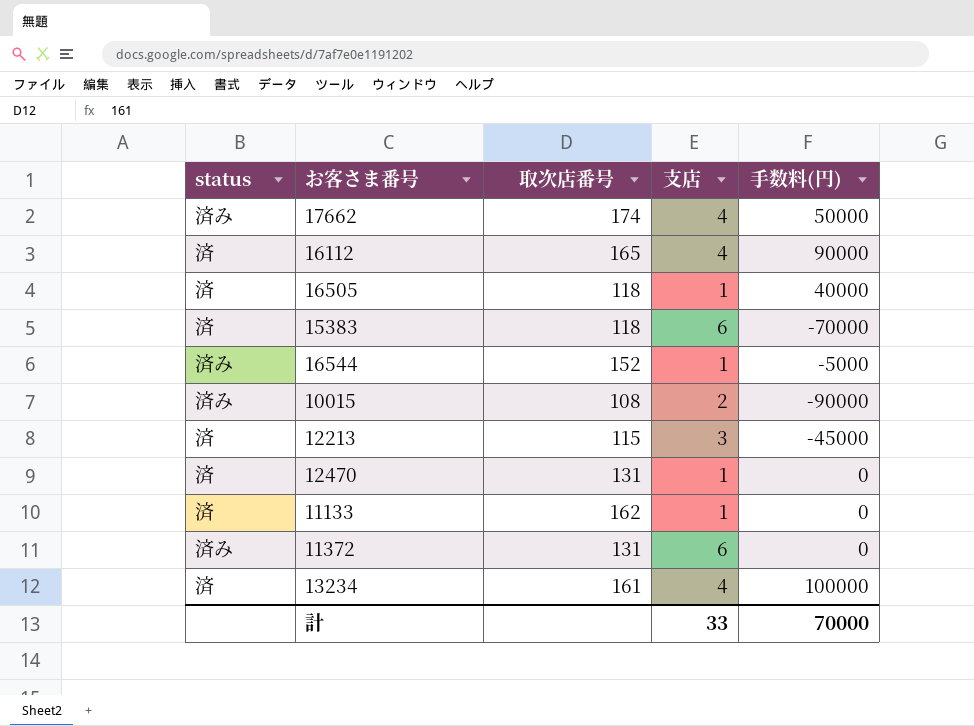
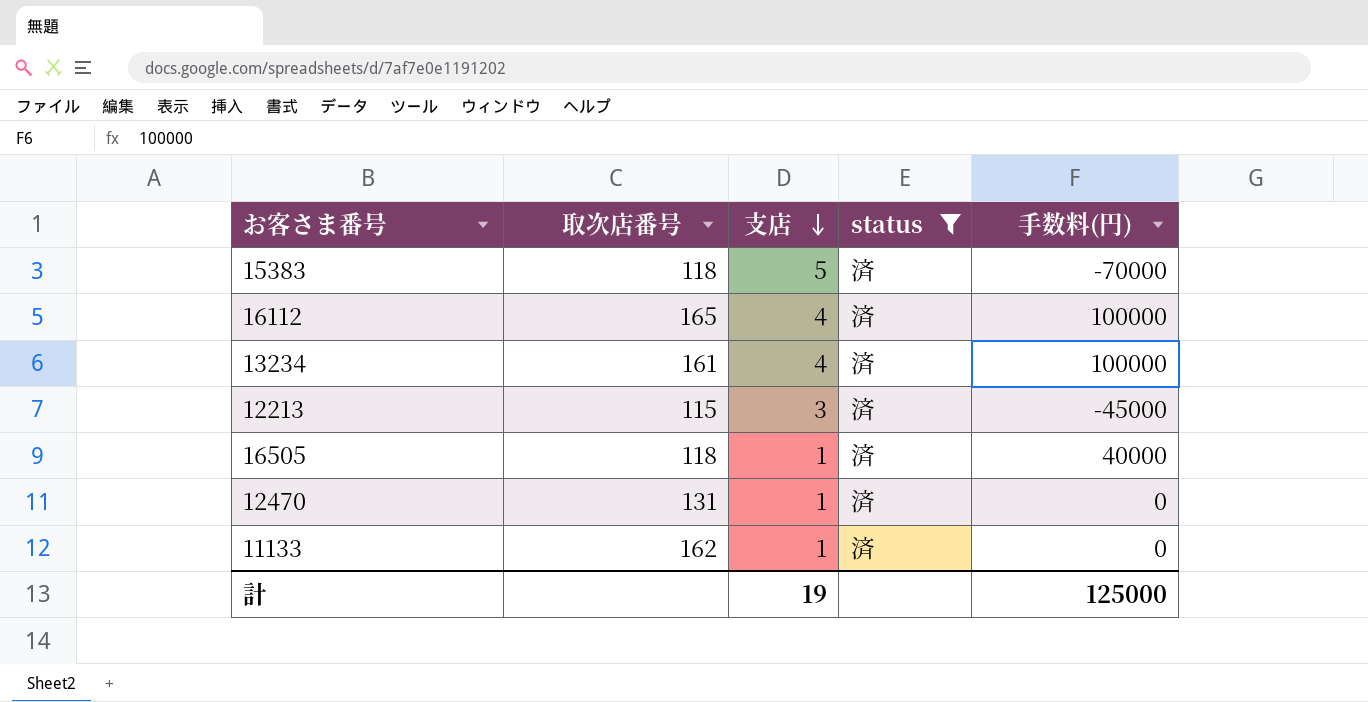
filter: none -> status = 済
row order: none -> 支店 descending
column status | position: 1 -> 4
15383 | 支店: 6 -> 5
16112 | 手数料(円): 90000 -> 100000
計 | 支店: 33 -> 19
計 | 手数料(円): 70000 -> 125000

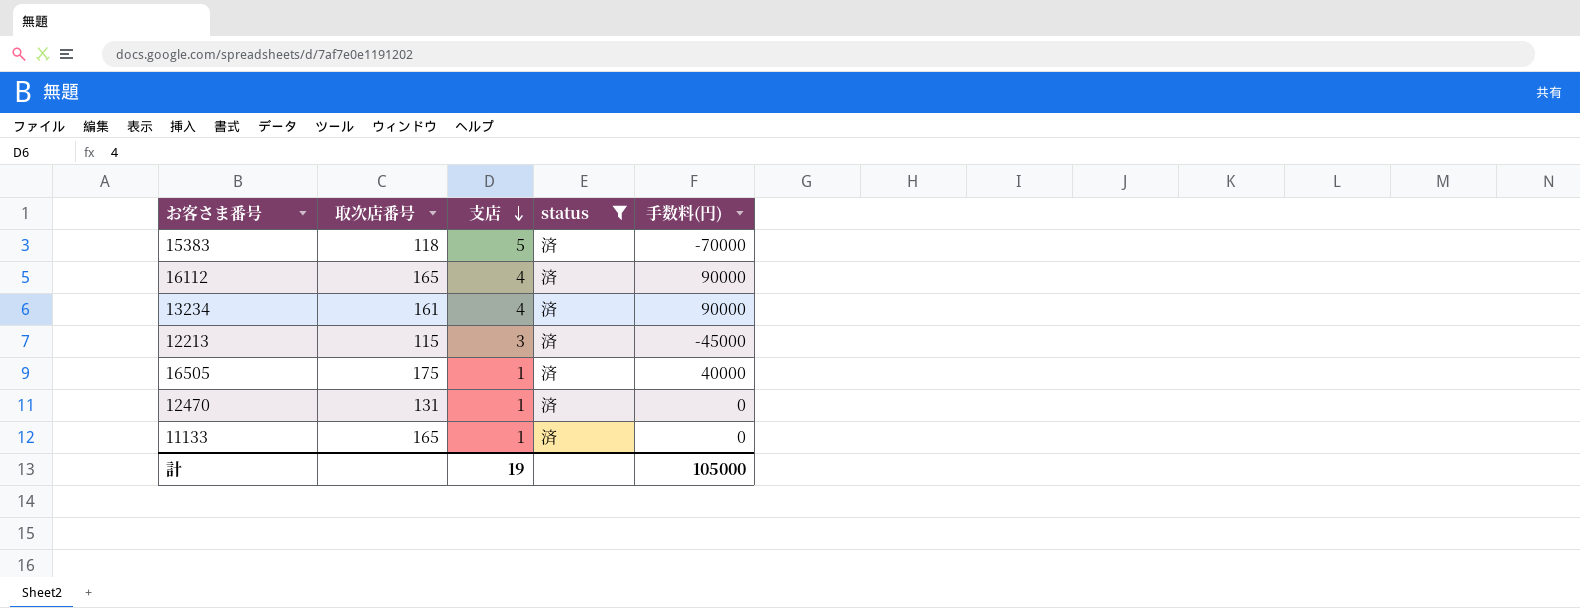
16112 | 手数料(円): 100000 -> 90000
13234 | 手数料(円): 100000 -> 90000
16505 | 取次店番号: 118 -> 175
11133 | 取次店番号: 162 -> 165
計 | 手数料(円): 125000 -> 105000

